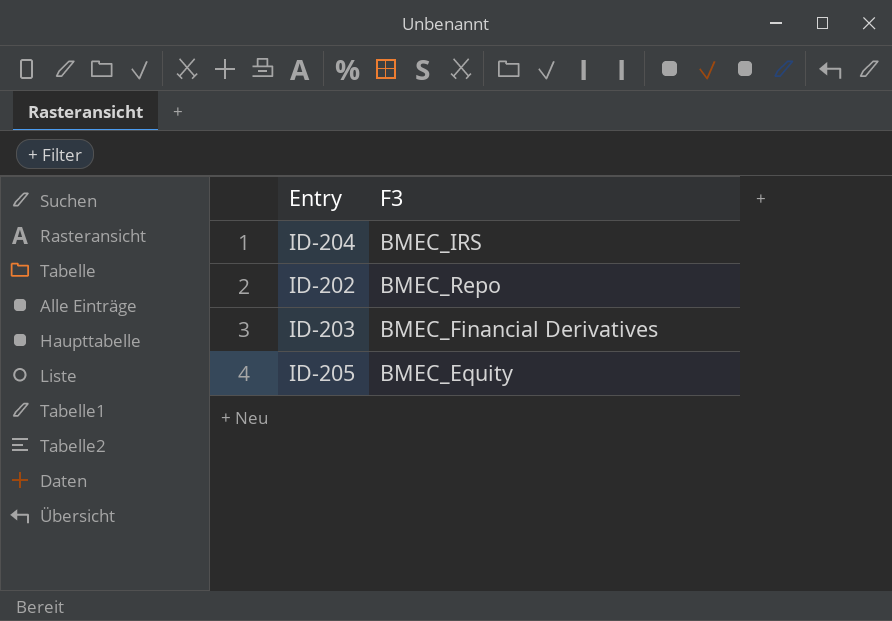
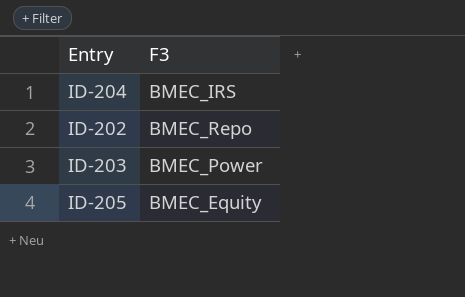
ID-203 | F3: BMEC_Financial Derivatives -> BMEC_Power

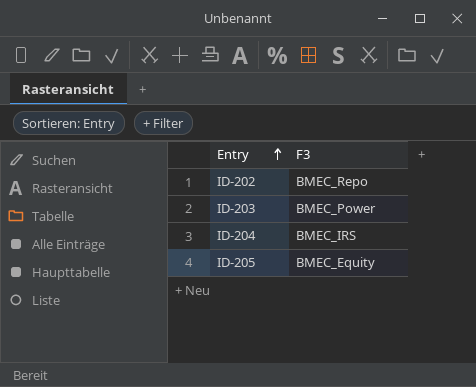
row order: none -> Entry ascending

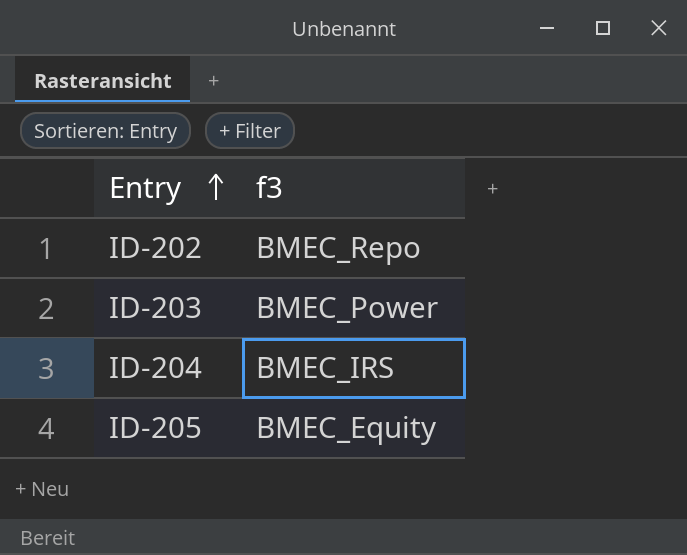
column name: F3 -> f3

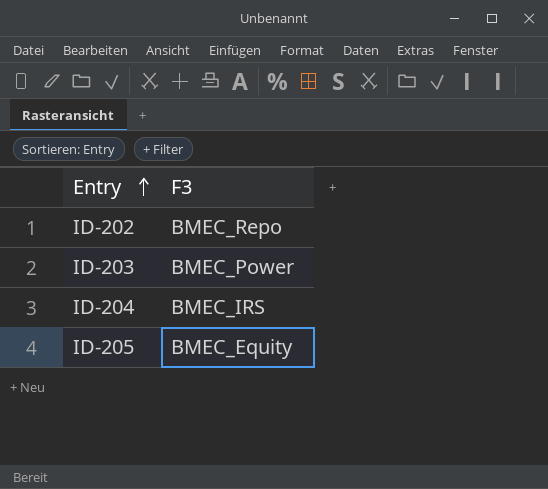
column name: f3 -> F3

